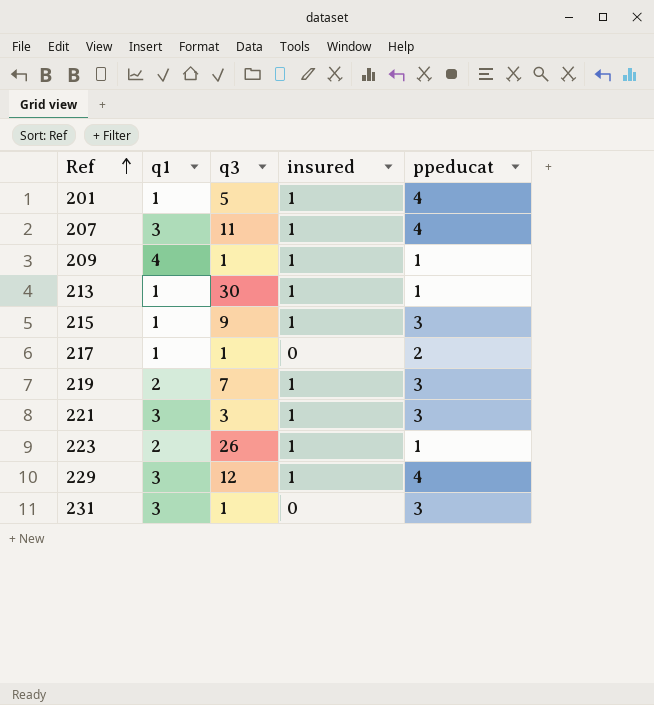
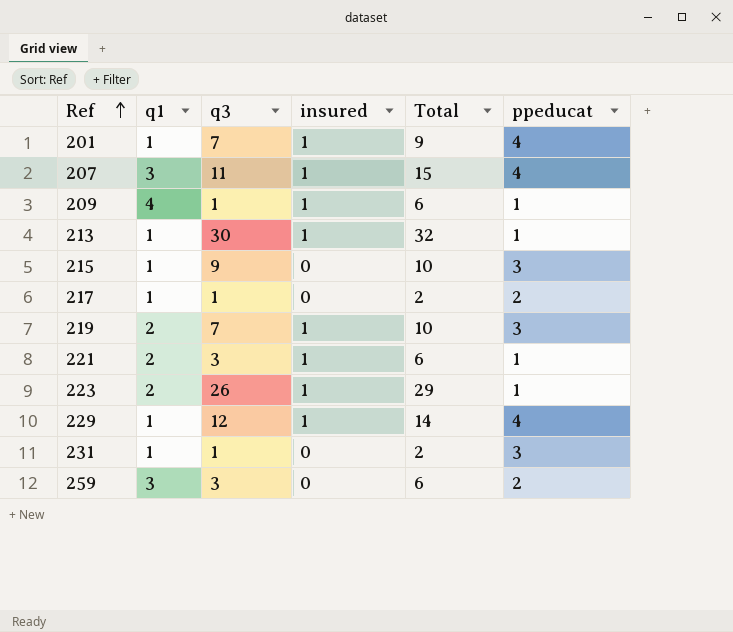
column Total | formula: none -> [q1] + [q3] + [insured]
201 | q3: 5 -> 7
215 | insured: 1 -> 0
221 | q1: 3 -> 2
221 | ppeducat: 3 -> 1
229 | q1: 3 -> 1
231 | q1: 3 -> 1
row 259: none -> 3 | 3 | 0 | 6 | 2

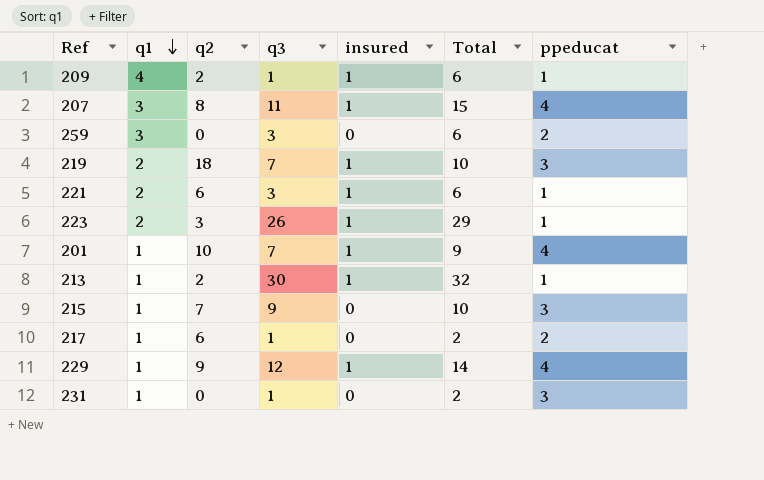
row order: Ref ascending -> q1 descending
column q2 | position: none -> 3

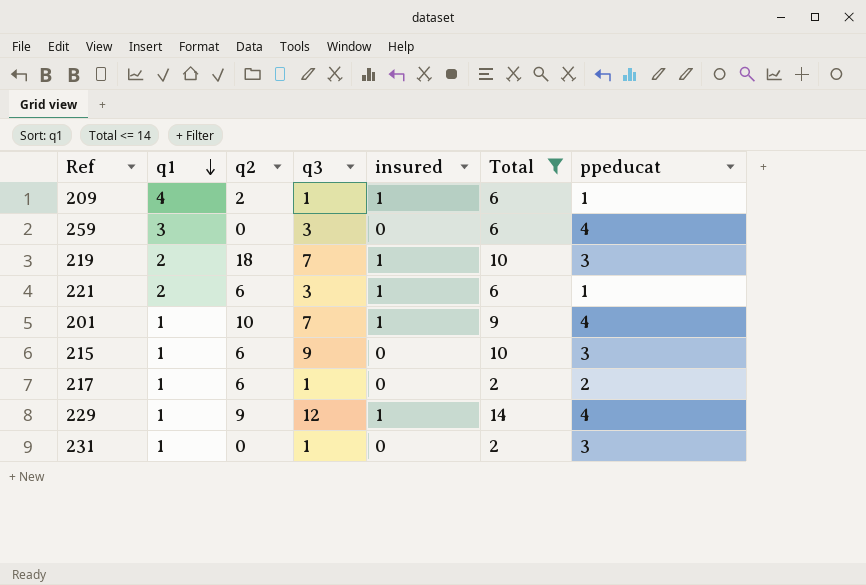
filter: none -> Total <= 14
259 | ppeducat: 2 -> 4
215 | q2: 7 -> 6

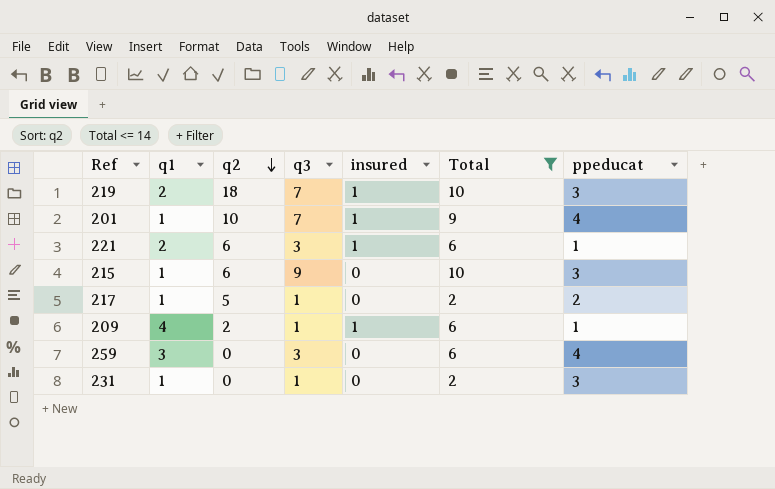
row order: q1 descending -> q2 descending
row 229: 1 | 9 | 12 | 1 | 14 | 4 -> none
217 | q2: 6 -> 5

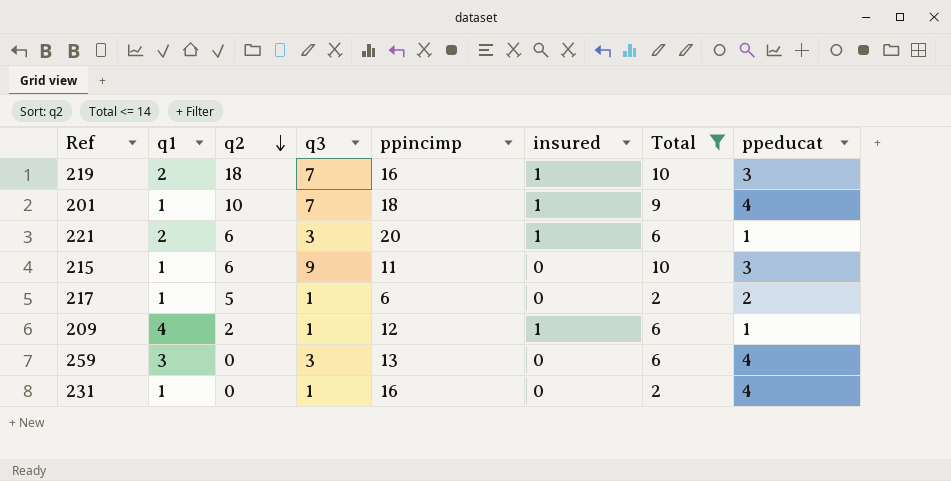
column ppincimp | position: none -> 5
231 | ppeducat: 3 -> 4

